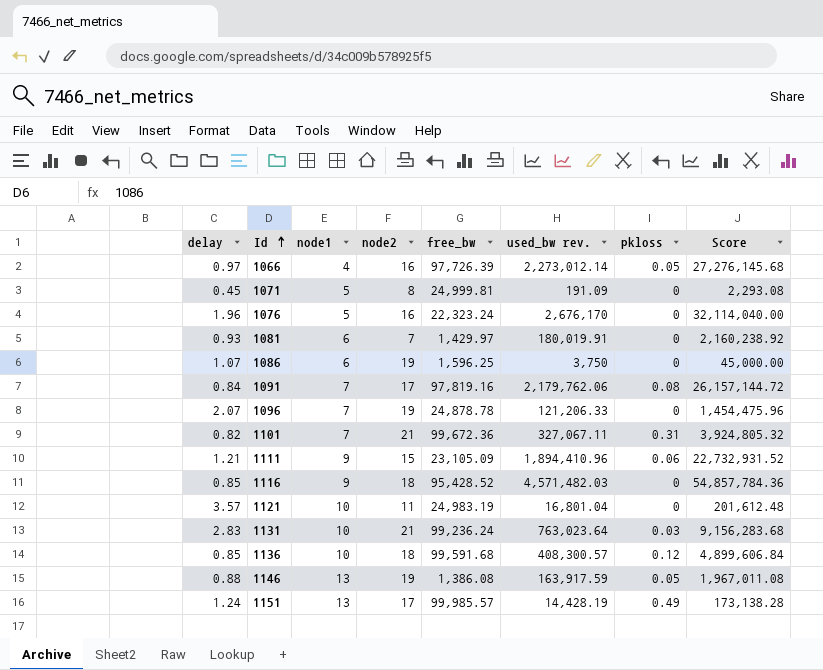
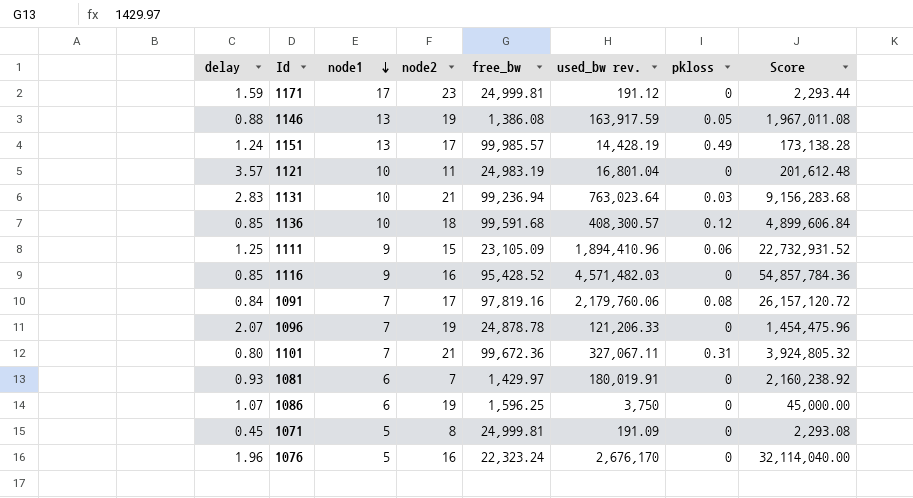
row order: Id ascending -> node1 descending
row 1066: 0.97 | 4 | 16 | 97,726.39 | 2,273,012.14 | 0.05 | 27,276,145.68 -> none
row 1171: none -> 1.59 | 17 | 23 | 24,999.81 | 191.12 | 0 | 2,293.44
1131 | free_bw: 99,236.24 -> 99,236.94
1111 | delay: 1.21 -> 1.25
1116 | node2: 18 -> 16
1091 | used_bw rev.: 2,179,762.06 -> 2,179,760.06
1091 | Score: 26,157,144.72 -> 26,157,120.72
1101 | delay: 0.82 -> 0.80

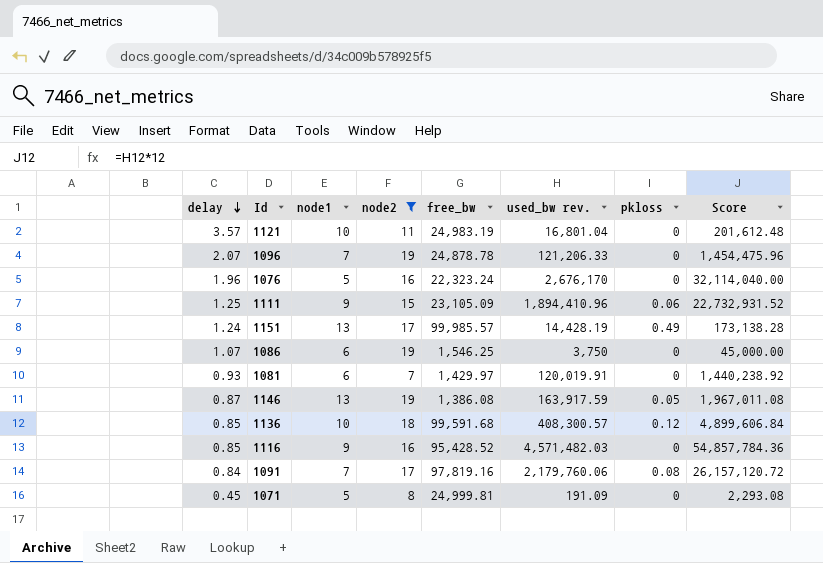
filter: none -> node2 <= 19
row order: node1 descending -> delay descending
1086 | free_bw: 1,596.25 -> 1,546.25
1081 | used_bw rev.: 180,019.91 -> 120,019.91
1081 | Score: 2,160,238.92 -> 1,440,238.92
1146 | delay: 0.88 -> 0.87

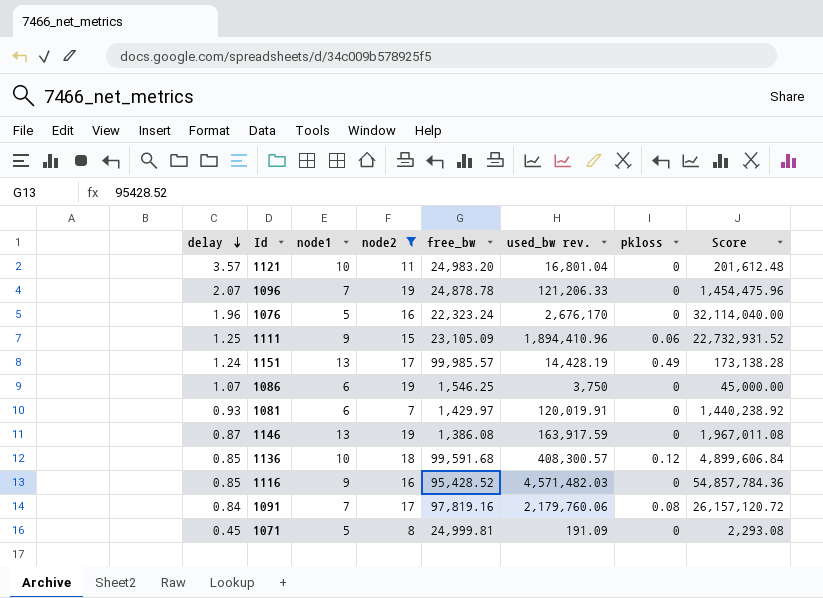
1121 | free_bw: 24,983.19 -> 24,983.20
1146 | pkloss: 0.05 -> 0

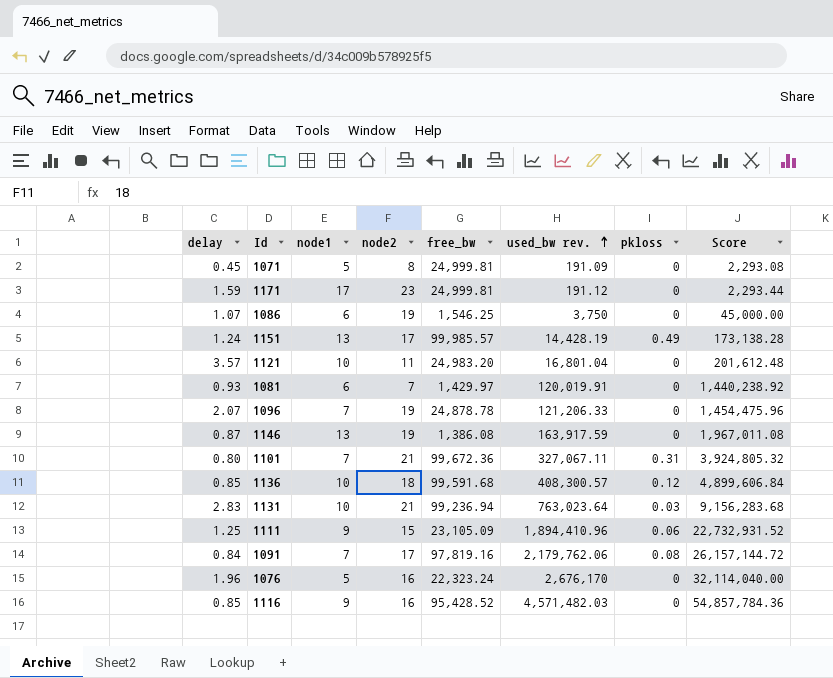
filter: node2 <= 19 -> none
row order: delay descending -> used_bw rev. ascending
1091 | used_bw rev.: 2,179,760.06 -> 2,179,762.06
1091 | Score: 26,157,120.72 -> 26,157,144.72

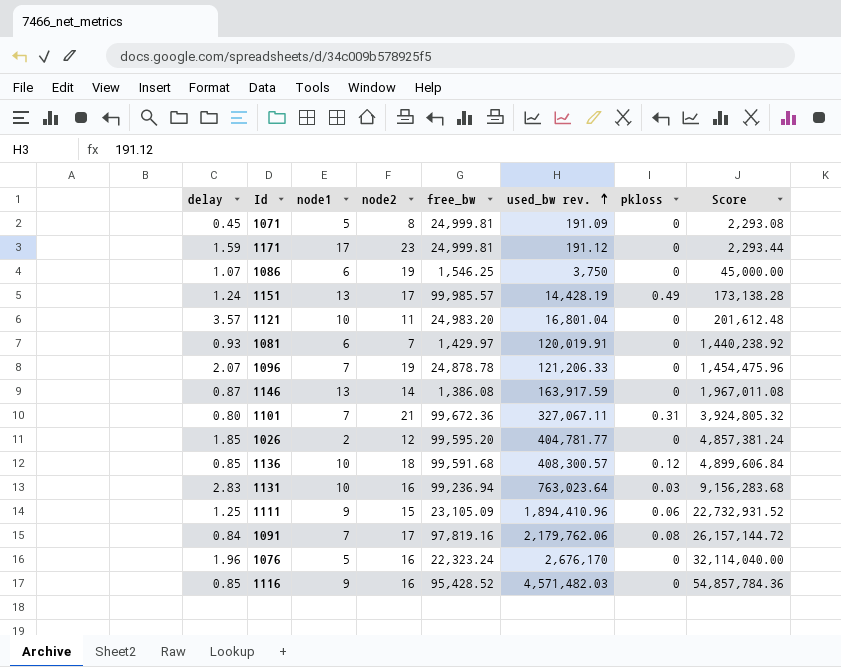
1146 | node2: 19 -> 14
row 1026: none -> 1.85 | 2 | 12 | 99,595.20 | 404,781.77 | 0 | 4,857,381.24
1131 | node2: 21 -> 16

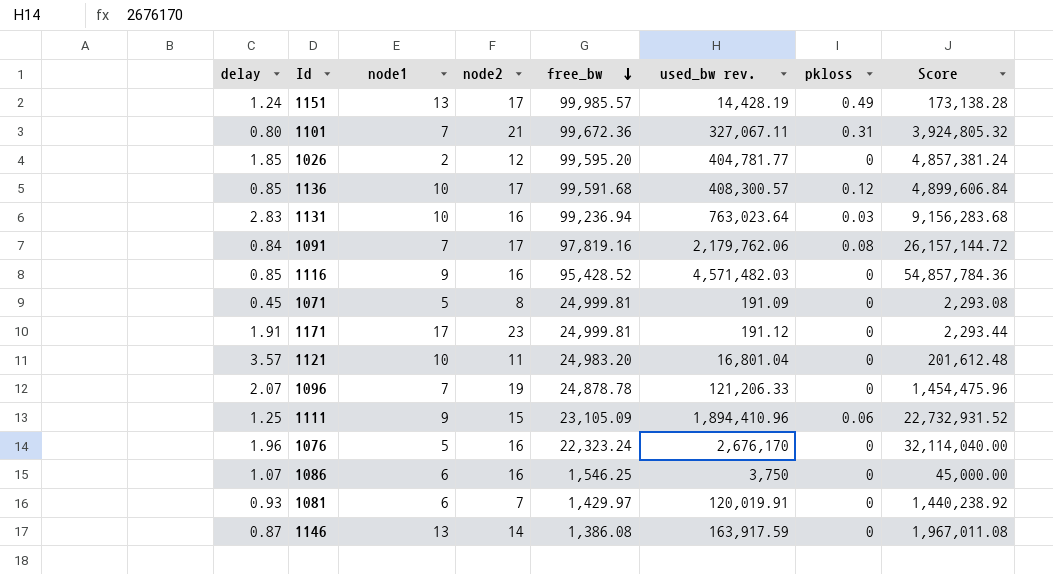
row order: used_bw rev. ascending -> free_bw descending
1136 | node2: 18 -> 17
1171 | delay: 1.59 -> 1.91
1086 | node2: 19 -> 16

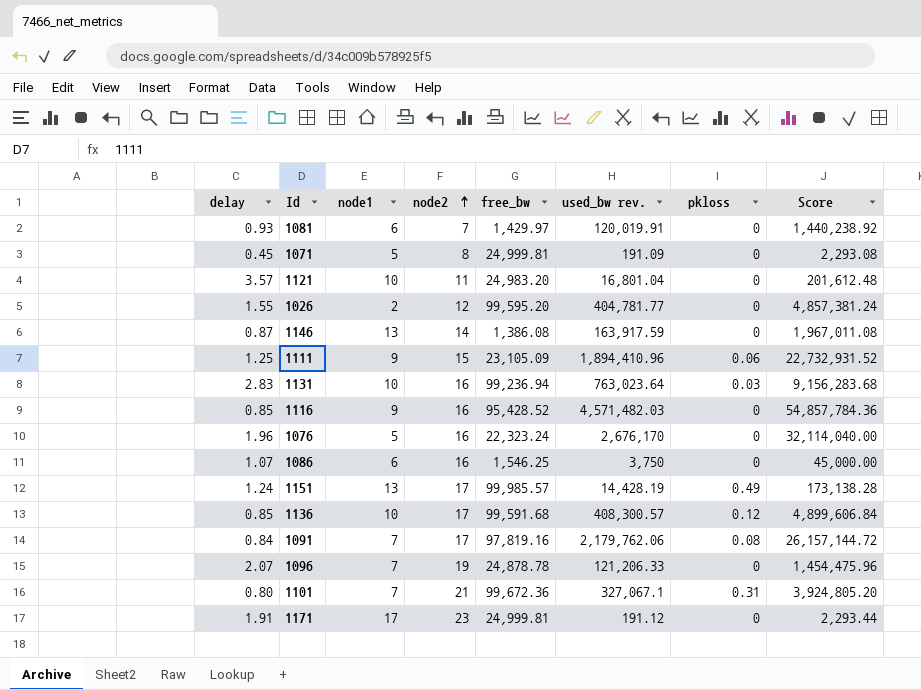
row order: free_bw descending -> node2 ascending
1026 | delay: 1.85 -> 1.55
1101 | used_bw rev.: 327,067.11 -> 327,067.1
1101 | Score: 3,924,805.32 -> 3,924,805.20

